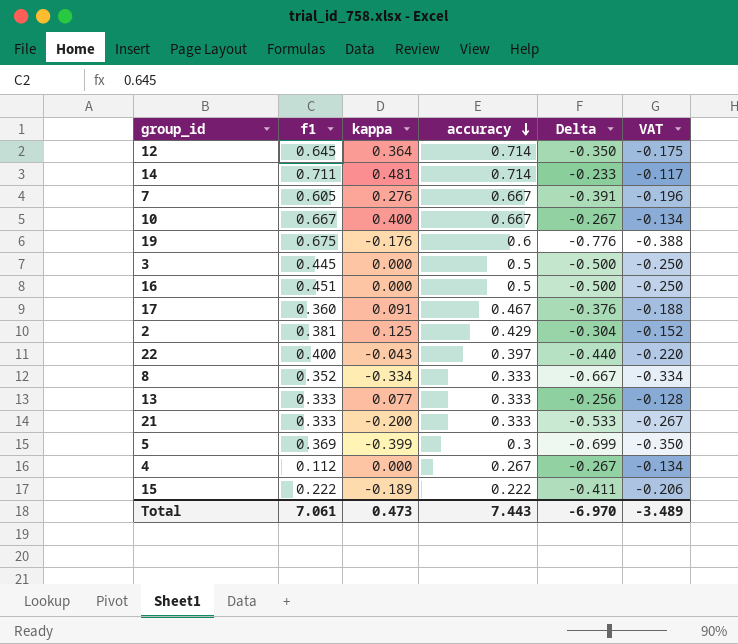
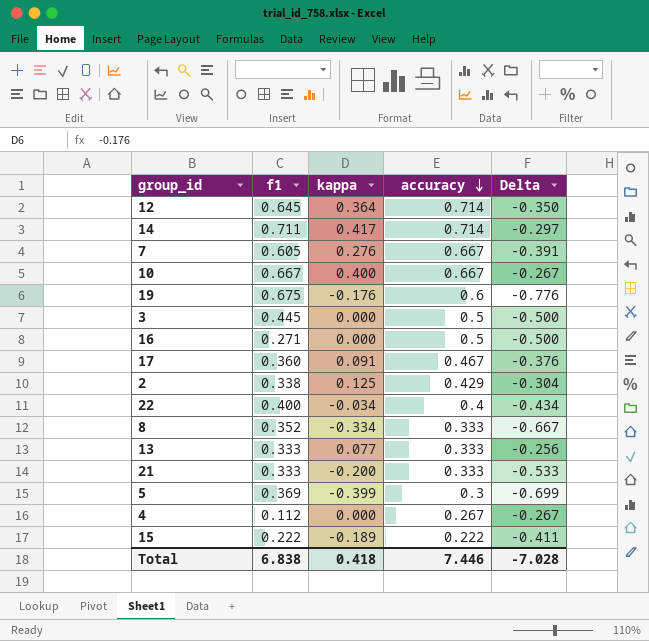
column VAT | formula: [Delta] * 0.5 -> none
14 | kappa: 0.481 -> 0.417
14 | Delta: -0.233 -> -0.297
16 | f1: 0.451 -> 0.271
2 | f1: 0.381 -> 0.338
22 | kappa: -0.043 -> -0.034
22 | accuracy: 0.397 -> 0.4
22 | Delta: -0.440 -> -0.434
Total | f1: 7.061 -> 6.838
Total | kappa: 0.473 -> 0.418
Total | accuracy: 7.443 -> 7.446
Total | Delta: -6.970 -> -7.028

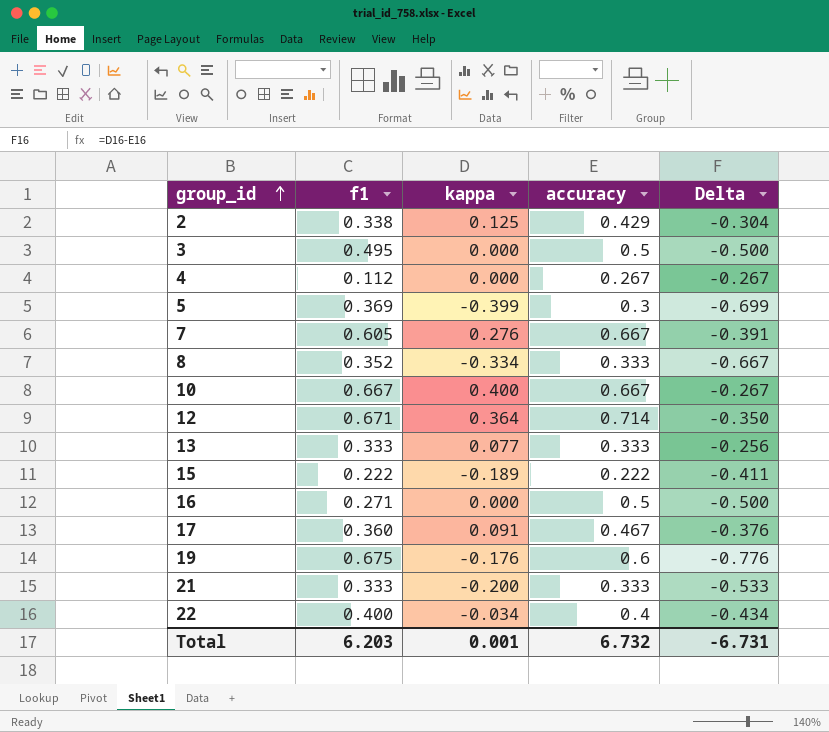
row order: accuracy descending -> group_id ascending
row 14: 0.711 | 0.417 | 0.714 | -0.297 -> none
3 | f1: 0.445 -> 0.495
12 | f1: 0.645 -> 0.671
Total | f1: 6.838 -> 6.203
Total | kappa: 0.418 -> 0.001
Total | accuracy: 7.446 -> 6.732
Total | Delta: -7.028 -> -6.731

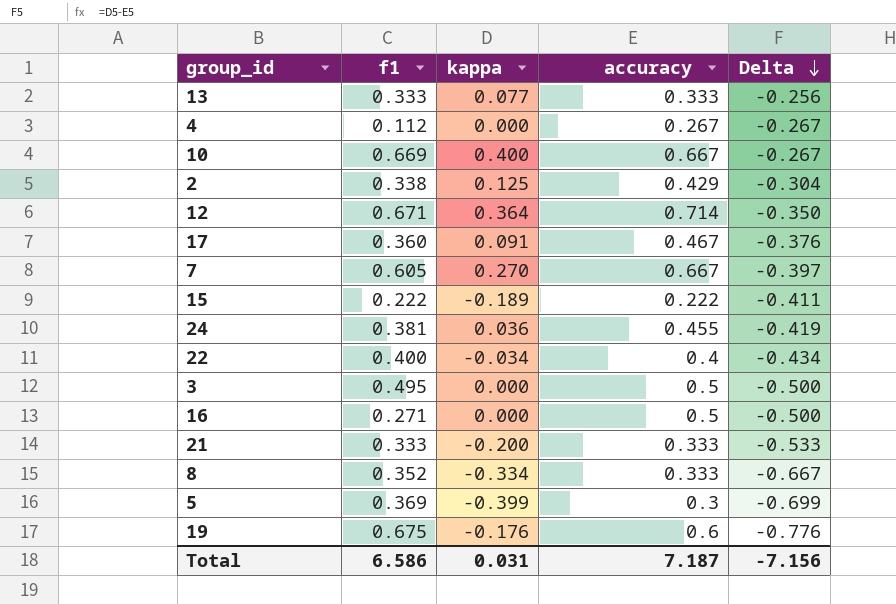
row order: group_id ascending -> Delta descending
10 | f1: 0.667 -> 0.669
7 | kappa: 0.276 -> 0.270
7 | Delta: -0.391 -> -0.397
row 24: none -> 0.381 | 0.036 | 0.455 | -0.419
Total | f1: 6.203 -> 6.586
Total | kappa: 0.001 -> 0.031
Total | accuracy: 6.732 -> 7.187
Total | Delta: -6.731 -> -7.156

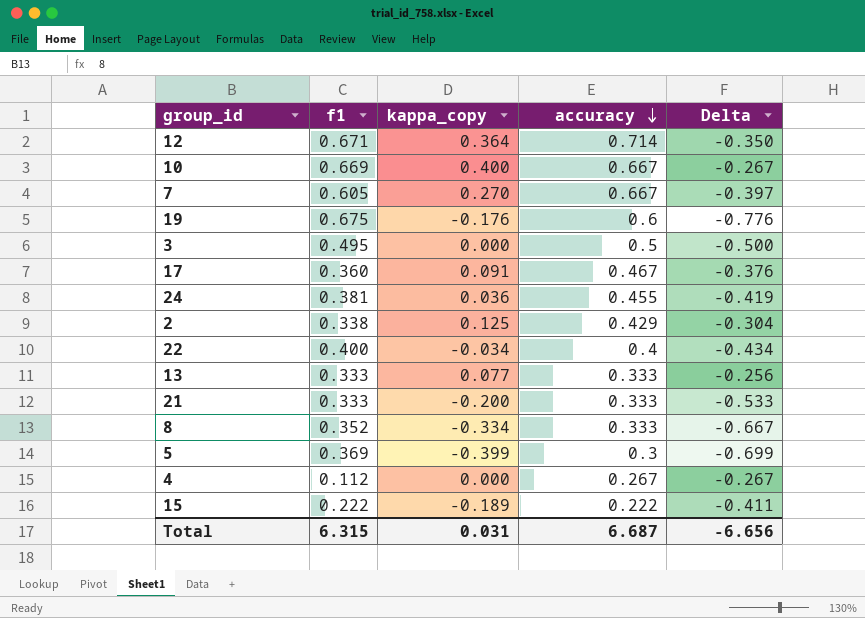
row order: Delta descending -> accuracy descending
column name: kappa -> kappa_copy
row 16: 0.271 | 0.000 | 0.5 | -0.500 -> none
Total | f1: 6.586 -> 6.315
Total | accuracy: 7.187 -> 6.687
Total | Delta: -7.156 -> -6.656

